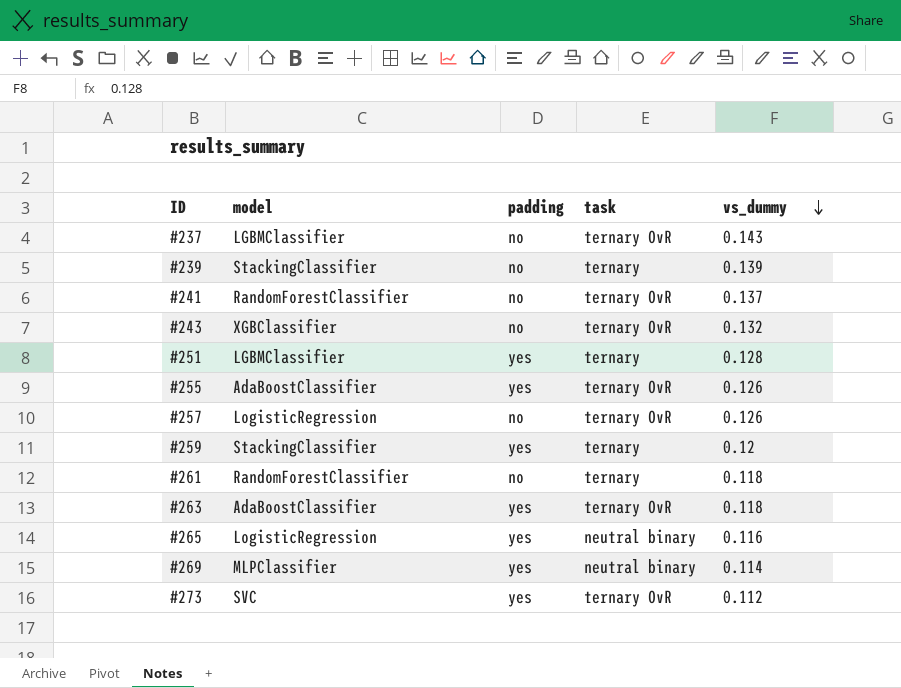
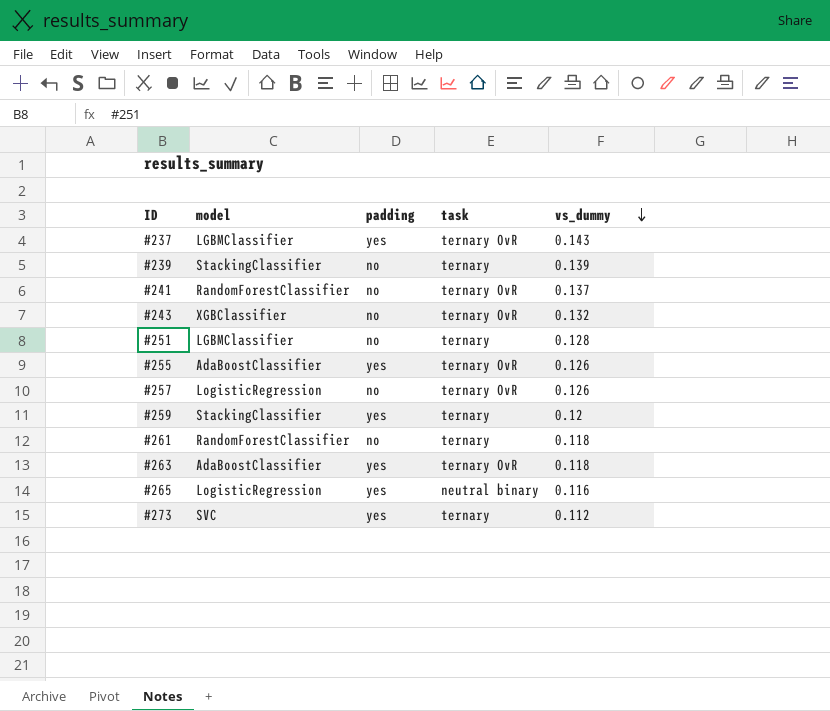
row #269: MLPClassifier | yes | neutral binary | 0.114 -> none
#237 | padding: no -> yes
#251 | padding: yes -> no
#273 | task: ternary OvR -> ternary

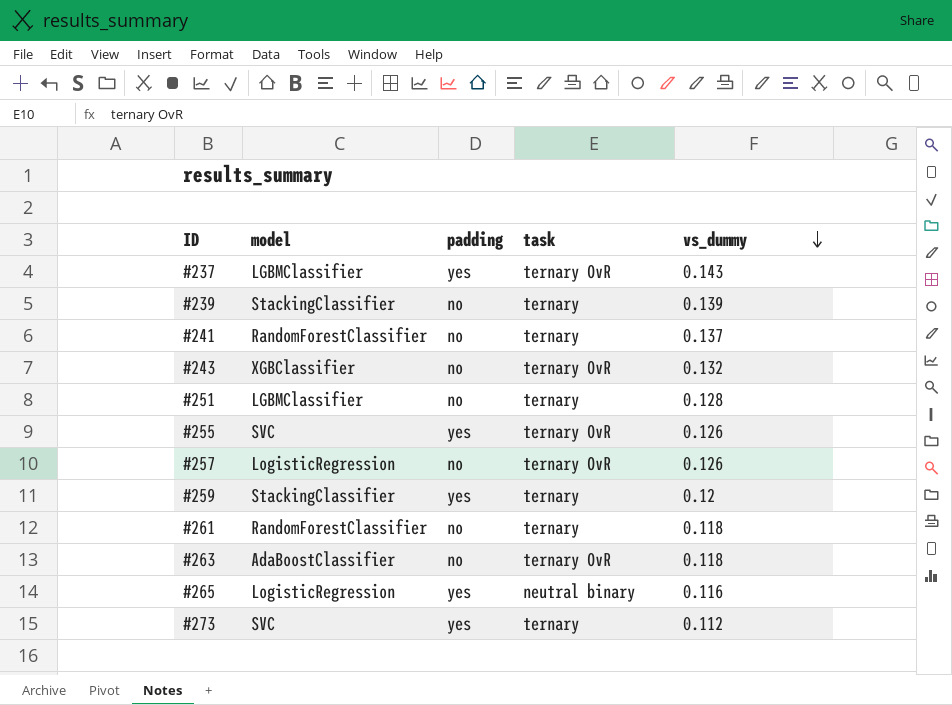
#241 | task: ternary OvR -> ternary
#255 | model: AdaBoostClassifier -> SVC
#263 | padding: yes -> no

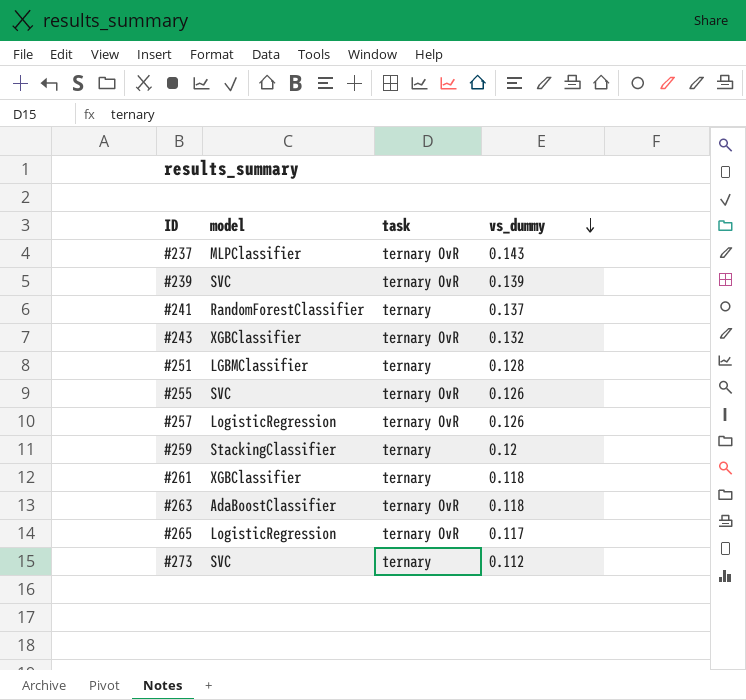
column padding | position: 3 -> none
#237 | model: LGBMClassifier -> MLPClassifier
#239 | model: StackingClassifier -> SVC
#239 | task: ternary -> ternary OvR
#261 | model: RandomForestClassifier -> XGBClassifier
#265 | task: neutral binary -> ternary OvR
#265 | vs_dummy: 0.116 -> 0.117

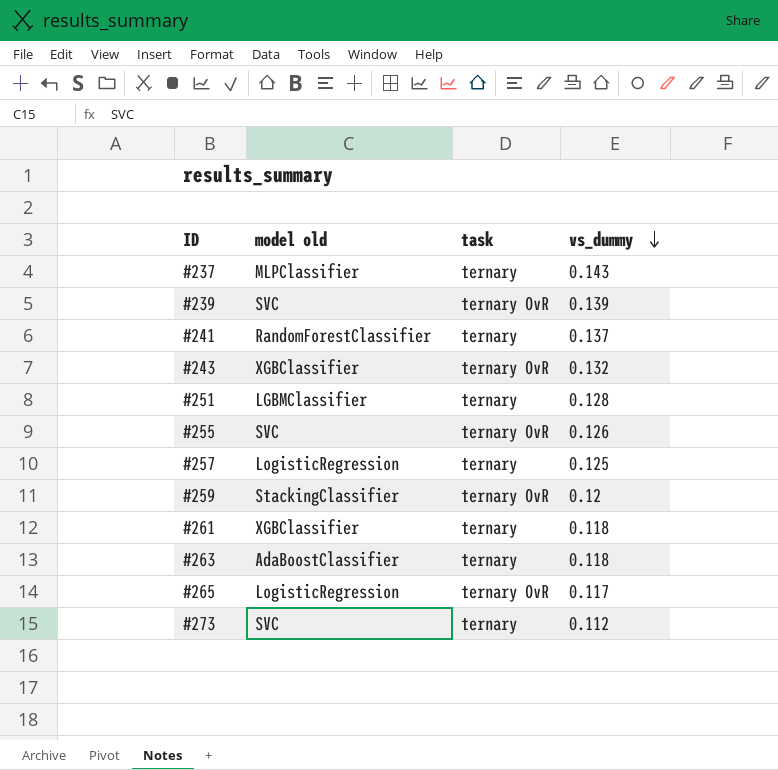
column name: model -> model old
#237 | task: ternary OvR -> ternary
#257 | task: ternary OvR -> ternary
#257 | vs_dummy: 0.126 -> 0.125
#259 | task: ternary -> ternary OvR
#263 | task: ternary OvR -> ternary

